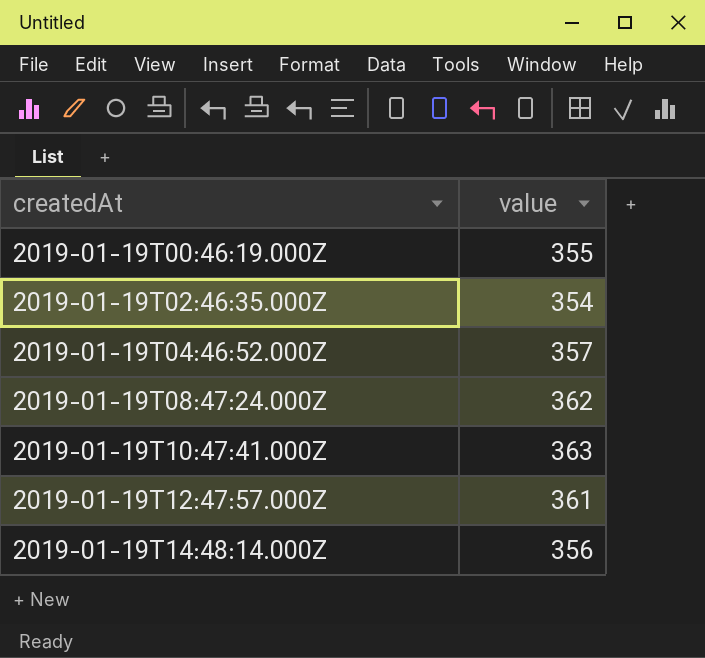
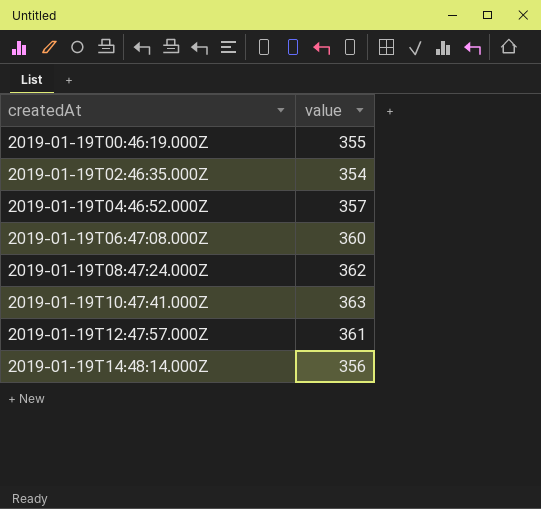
row 2019-01-19T06:47:08.000Z: none -> 360

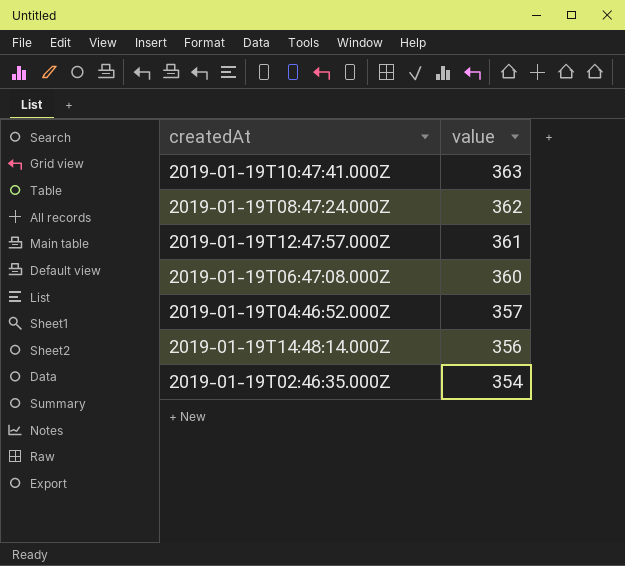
row order: createdAt ascending -> value descending
row 2019-01-19T00:46:19.000Z: 355 -> none

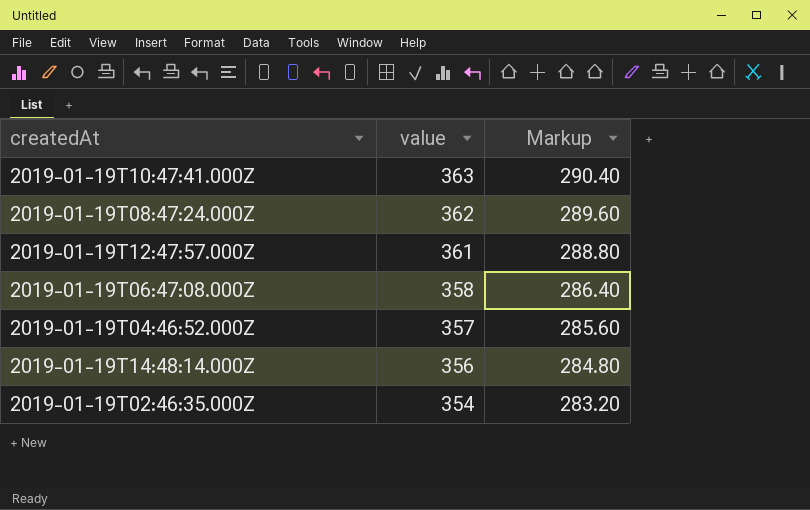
column Markup | formula: none -> [value] * 0.8
2019-01-19T06:47:08.000Z | value: 360 -> 358

